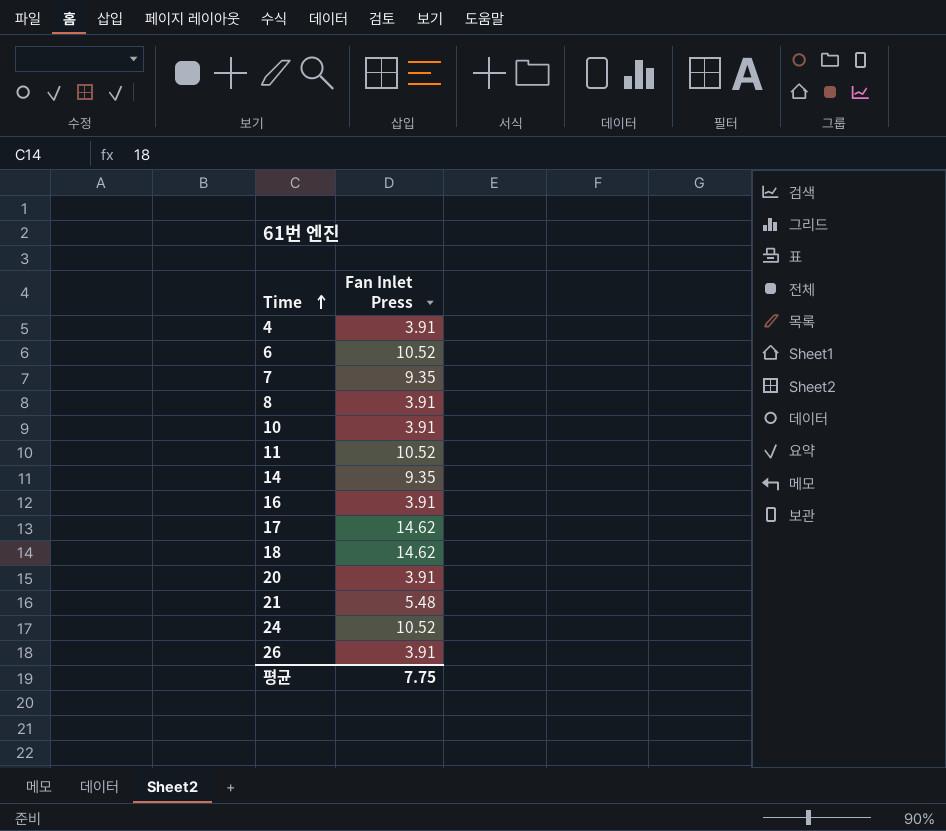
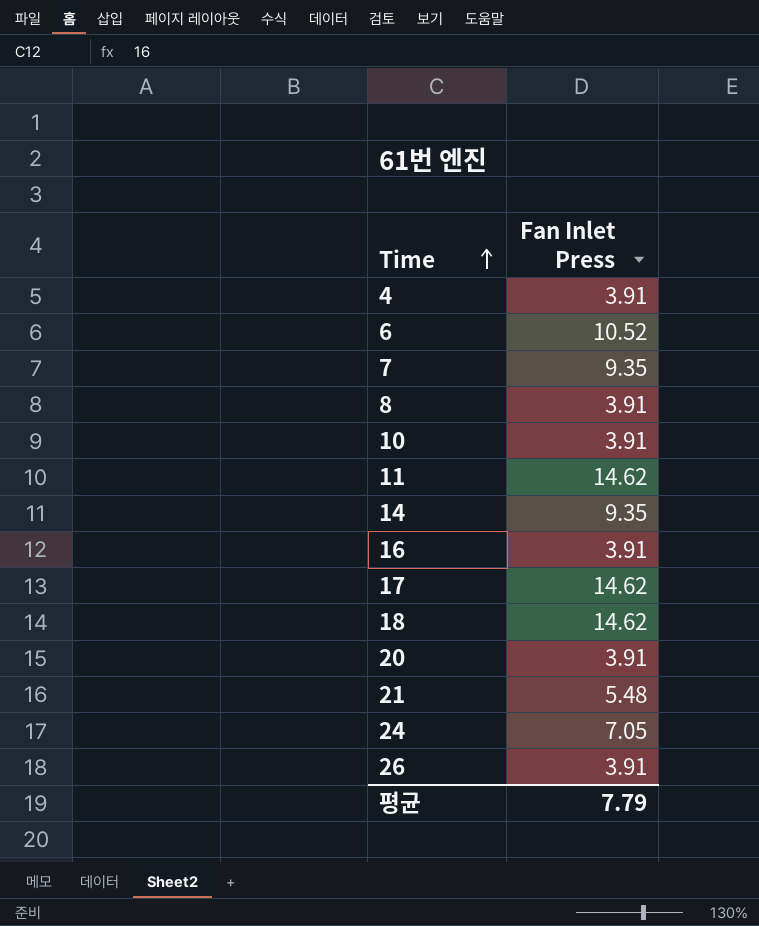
11 | Fan Inlet Press: 10.52 -> 14.62
24 | Fan Inlet Press: 10.52 -> 7.05
평균 | Fan Inlet Press: 7.75 -> 7.79

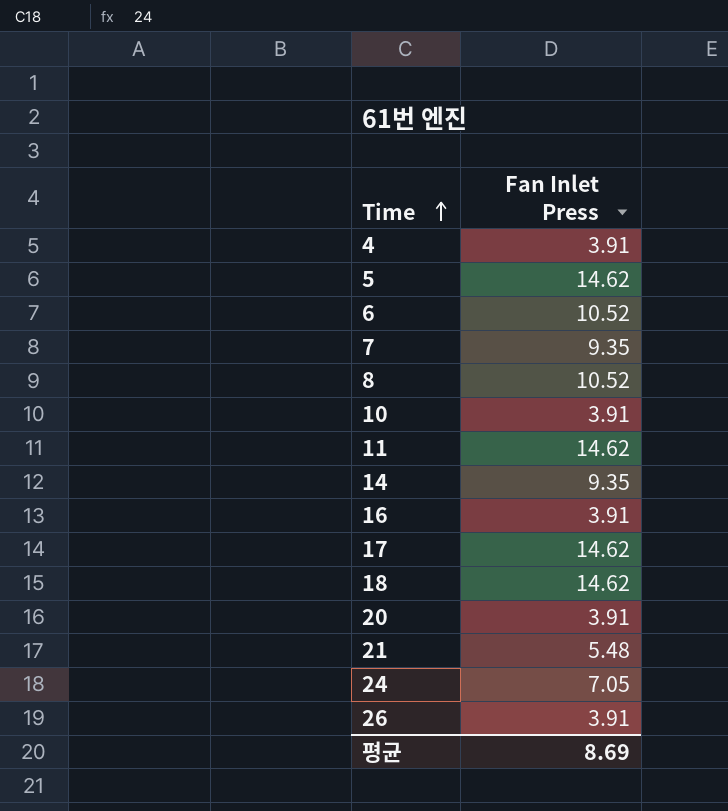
row 5: none -> 14.62
8 | Fan Inlet Press: 3.91 -> 10.52
평균 | Fan Inlet Press: 7.79 -> 8.69

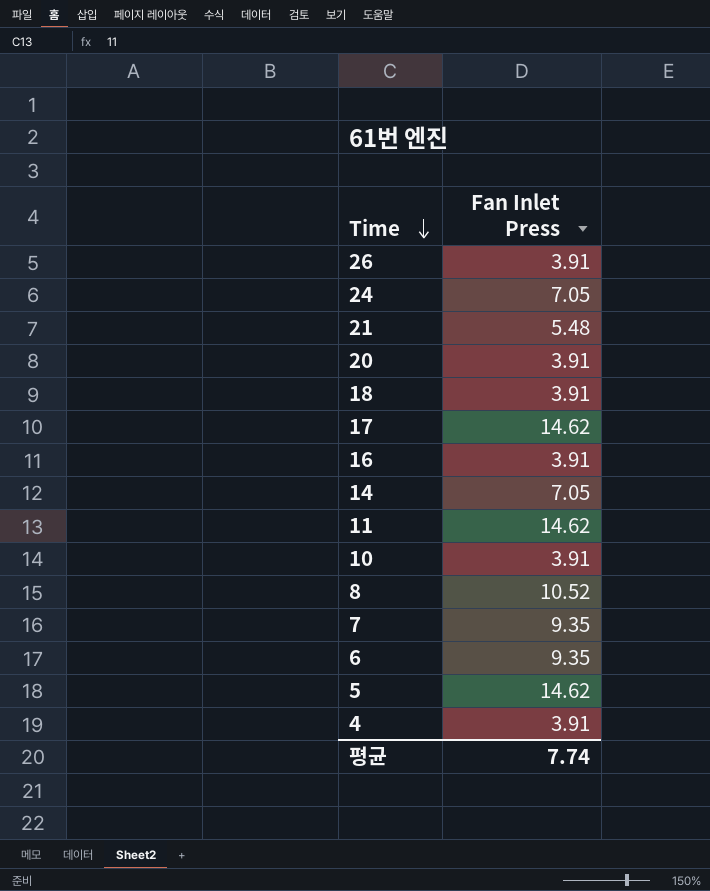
row order: Time ascending -> Time descending
18 | Fan Inlet Press: 14.62 -> 3.91
14 | Fan Inlet Press: 9.35 -> 7.05
6 | Fan Inlet Press: 10.52 -> 9.35
평균 | Fan Inlet Press: 8.69 -> 7.74

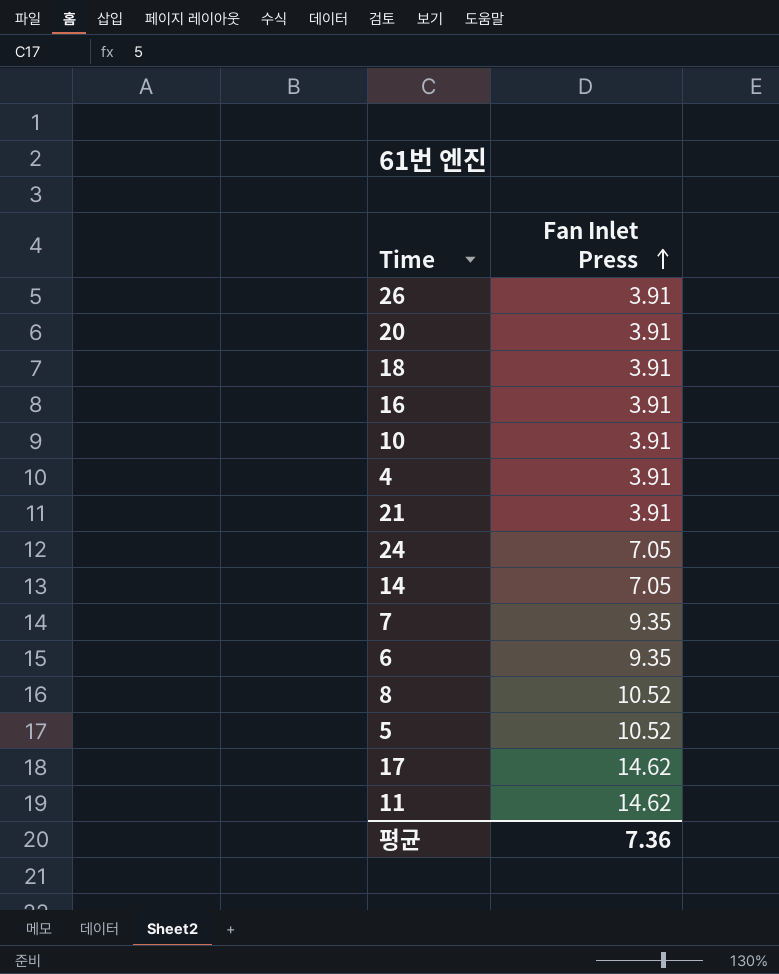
row order: Time descending -> Fan Inlet Press ascending
21 | Fan Inlet Press: 5.48 -> 3.91
5 | Fan Inlet Press: 14.62 -> 10.52
평균 | Fan Inlet Press: 7.74 -> 7.36

